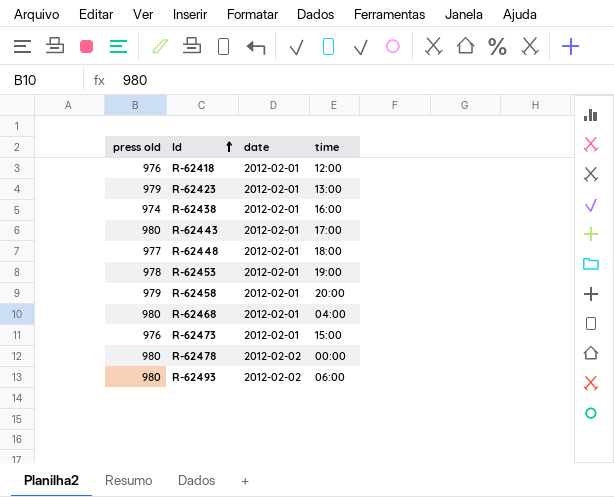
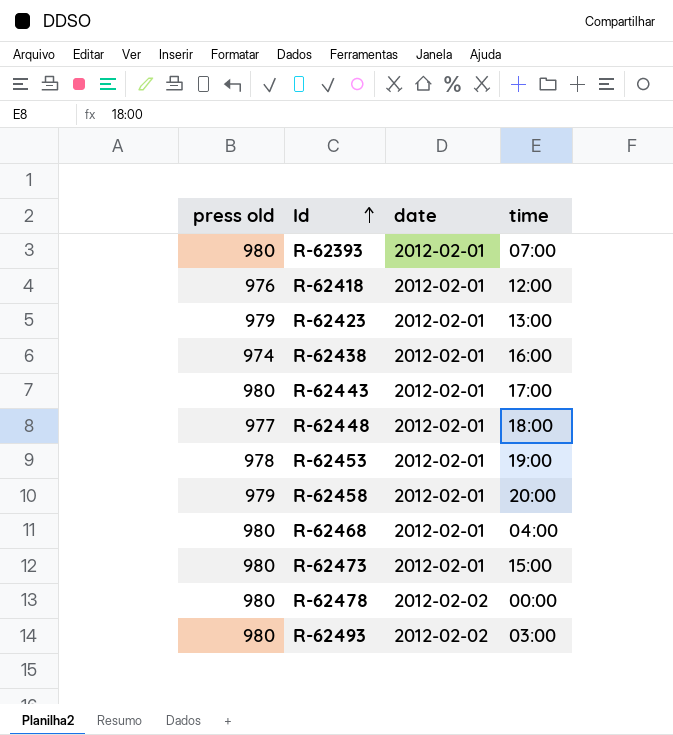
row R-62393: none -> 980 | 2012-02-01 | 07:00
R-62473 | press old: 976 -> 980
R-62493 | time: 06:00 -> 03:00

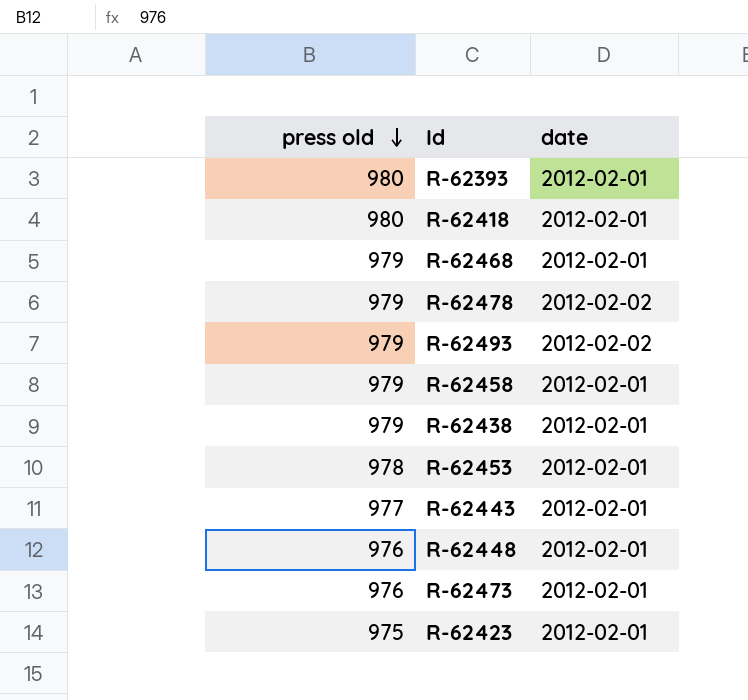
row order: Id ascending -> press old descending
column time | position: 4 -> none
R-62418 | press old: 976 -> 980
R-62468 | press old: 980 -> 979
R-62478 | press old: 980 -> 979
R-62493 | press old: 980 -> 979
R-62438 | press old: 974 -> 979
R-62443 | press old: 980 -> 977
R-62448 | press old: 977 -> 976
R-62473 | press old: 980 -> 976
R-62423 | press old: 979 -> 975

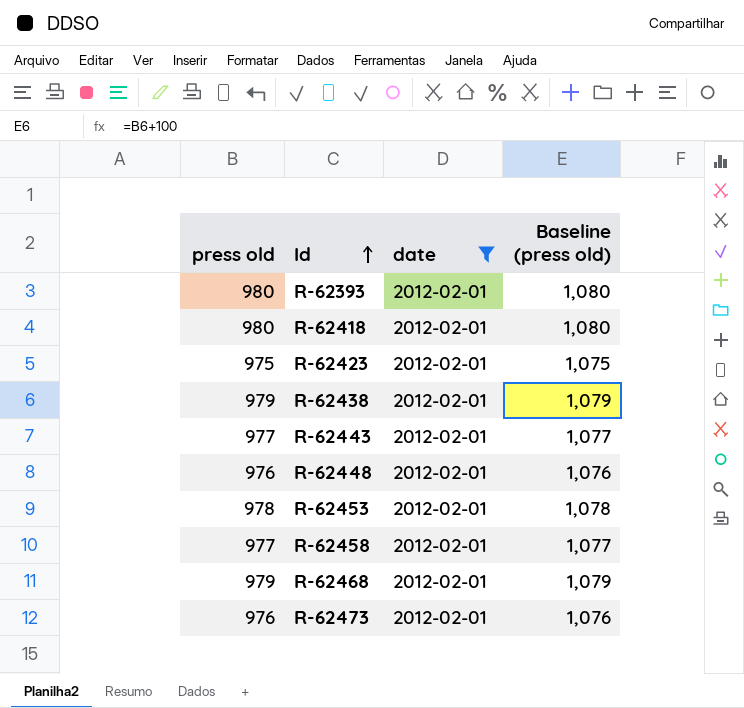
filter: none -> date = 2012-02-01
row order: press old descending -> Id ascending
column Baseline (press old) | formula: none -> [press old] + 100
R-62458 | press old: 979 -> 977

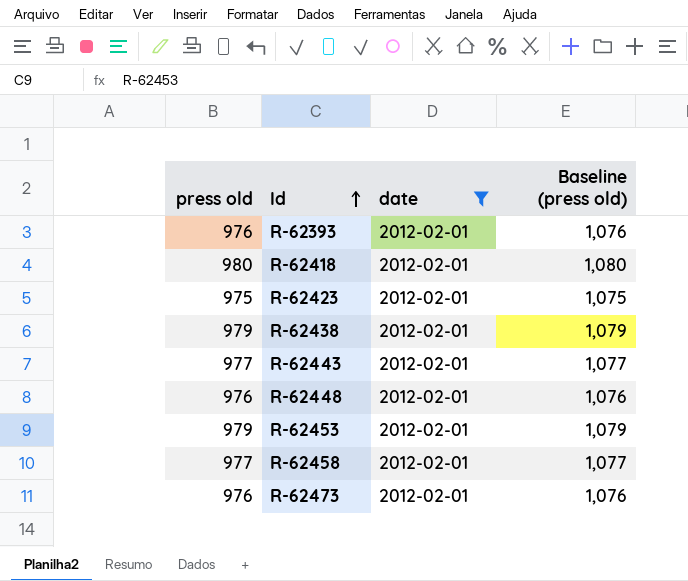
row R-62468: 979 | 2012-02-01 | 1,079 -> none
R-62393 | press old: 980 -> 976
R-62393 | Baseline (press old): 1,080 -> 1,076
R-62453 | press old: 978 -> 979
R-62453 | Baseline (press old): 1,078 -> 1,079

